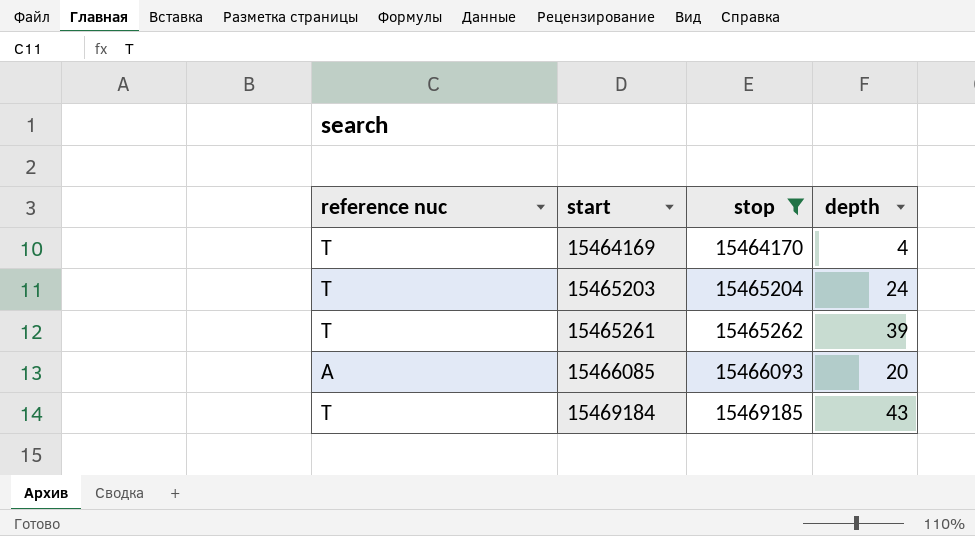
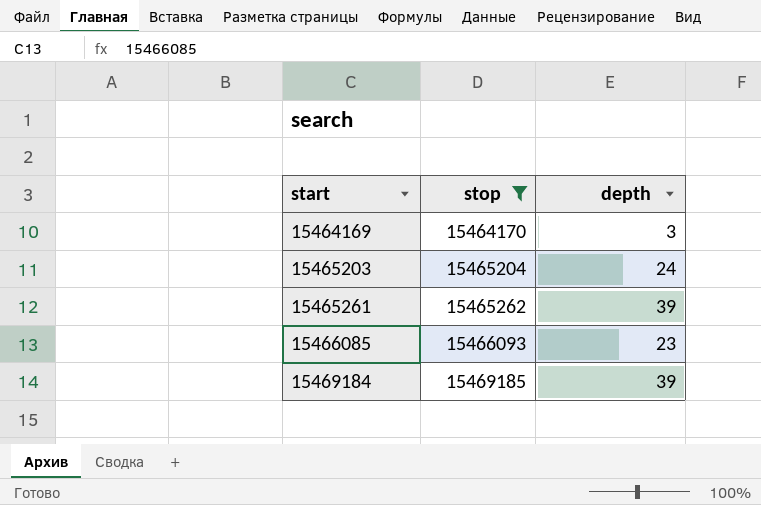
column reference nuc | position: 1 -> none
15464169 | depth: 4 -> 3
15466085 | depth: 20 -> 23
15469184 | depth: 43 -> 39

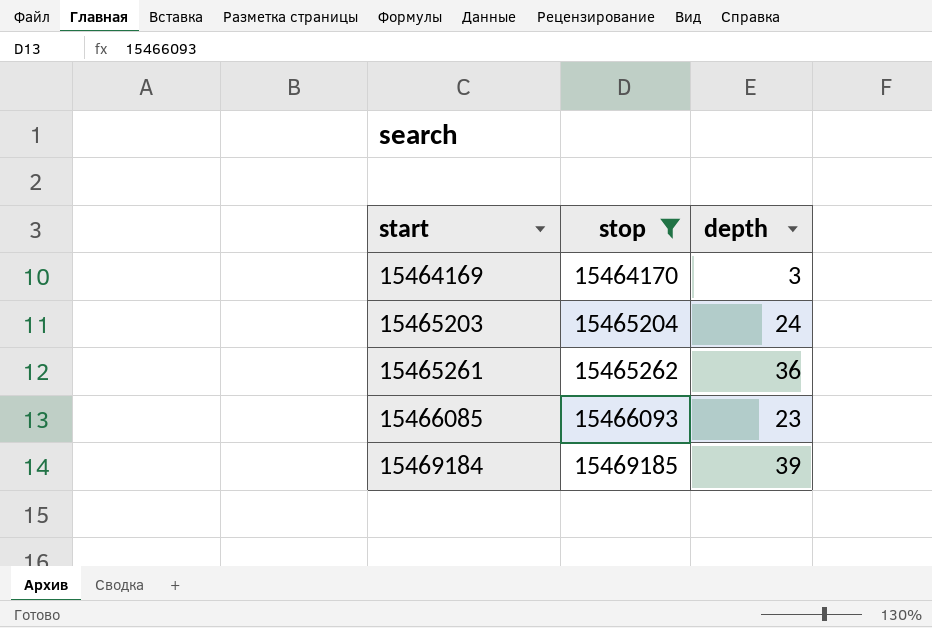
15465261 | depth: 39 -> 36

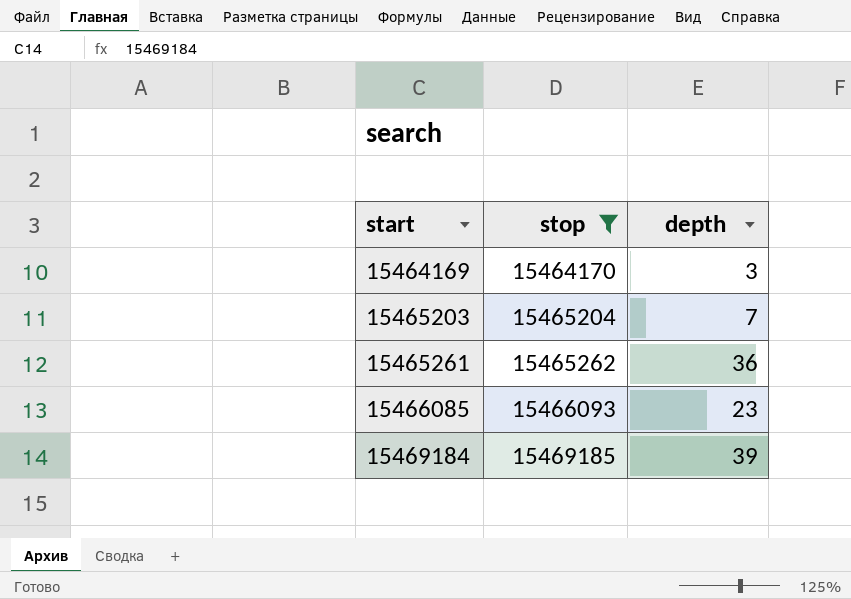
15465203 | depth: 24 -> 7

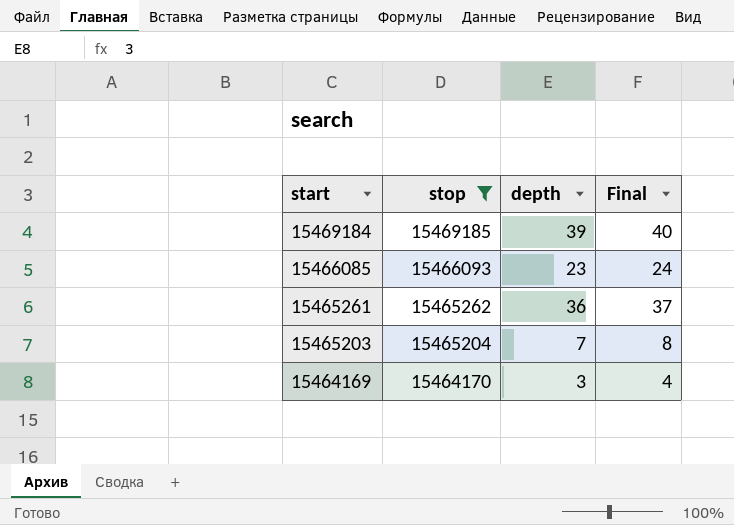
row order: start ascending -> start descending
column Final | formula: none -> [depth] + 1

